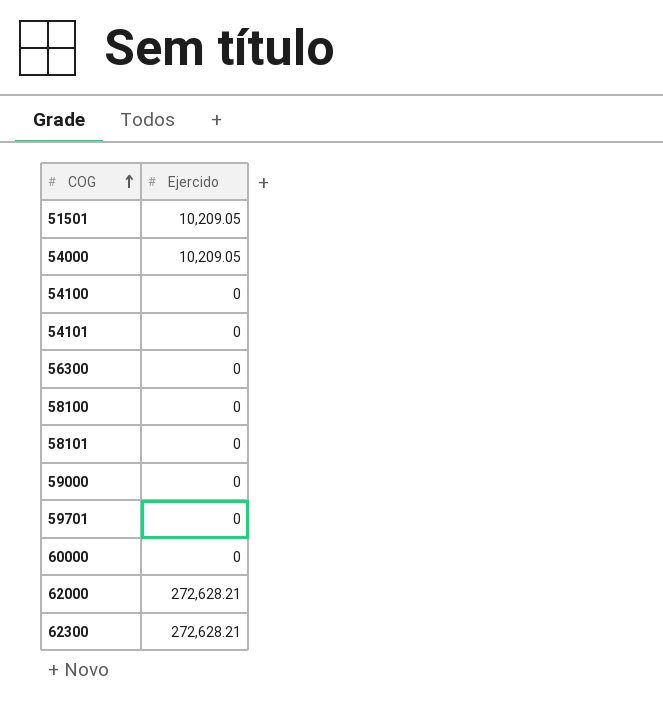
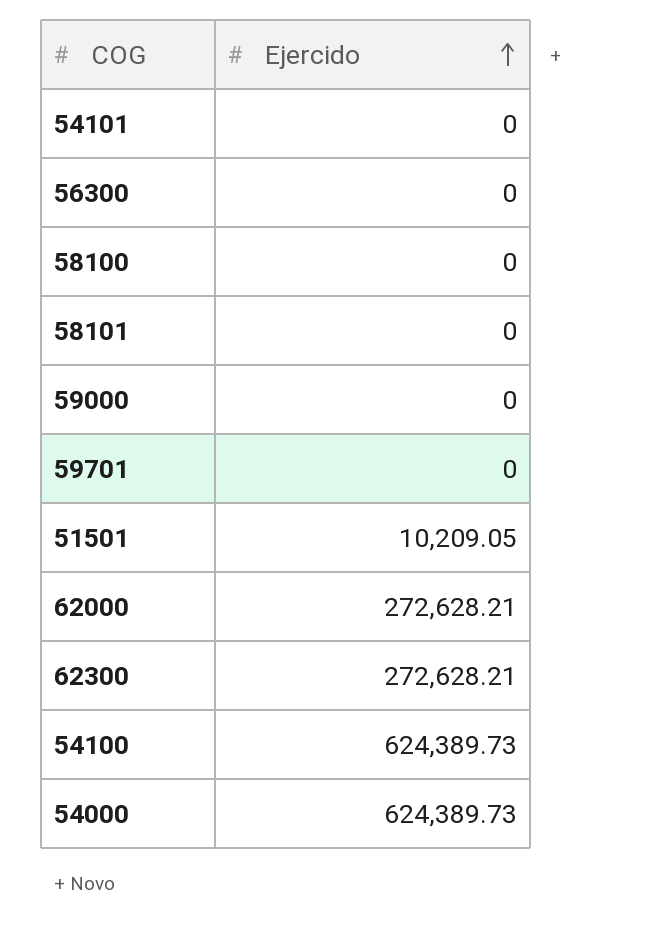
row order: COG ascending -> Ejercido ascending
row 60000: 0 -> none
54100 | Ejercido: 0 -> 624,389.73
54000 | Ejercido: 10,209.05 -> 624,389.73

